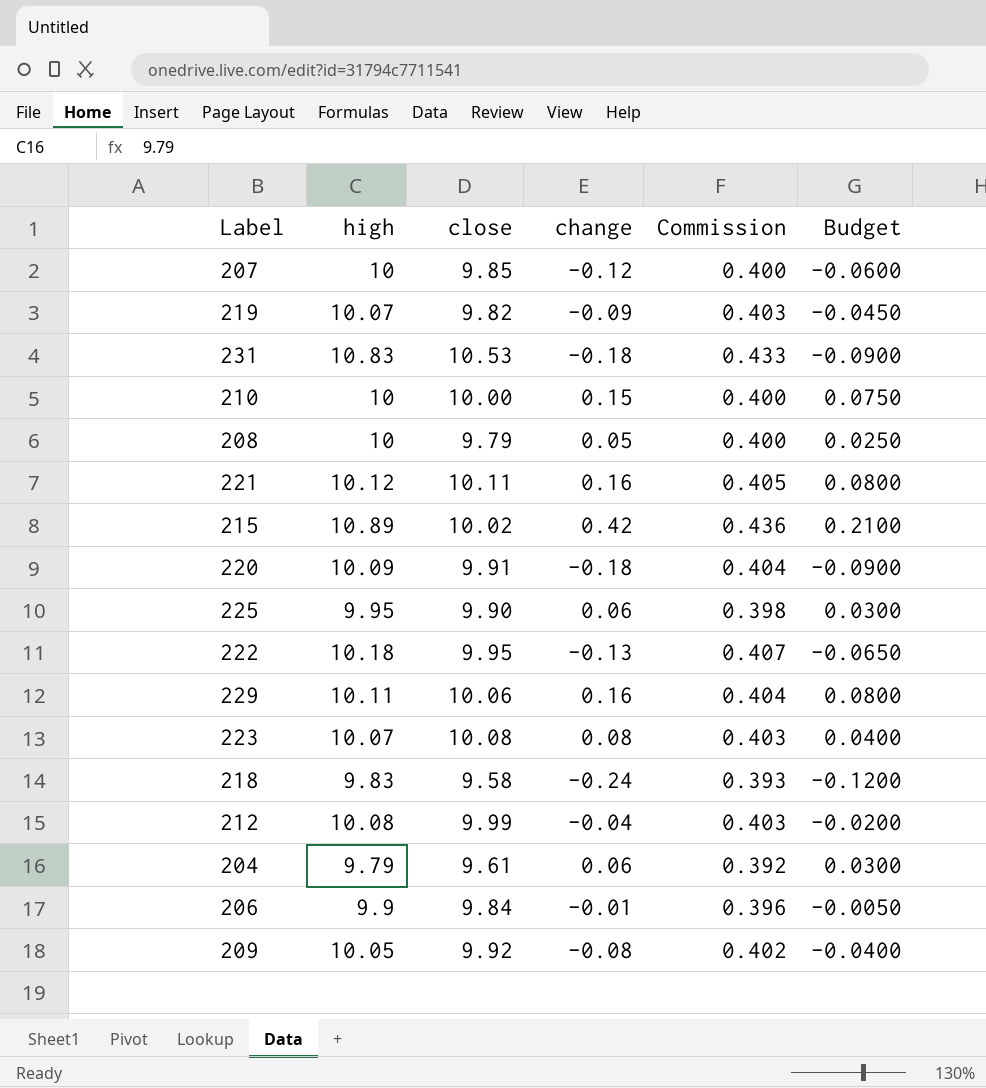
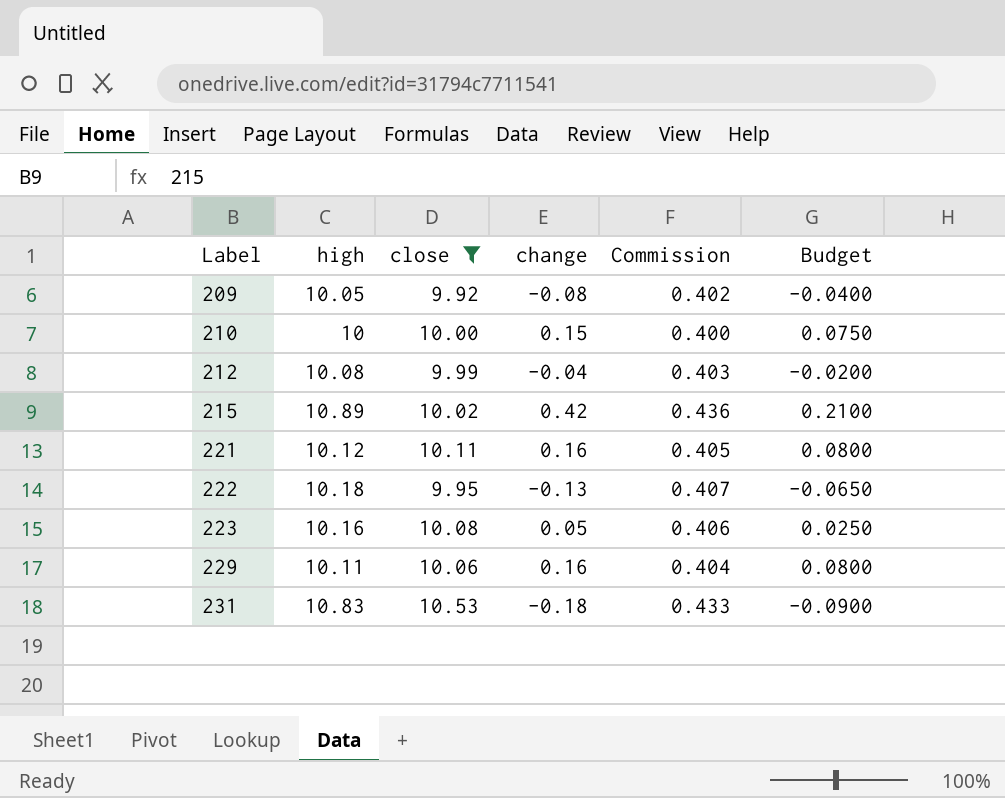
filter: none -> close >= 9.92
row order: none -> Label ascending
223 | high: 10.07 -> 10.16
223 | change: 0.08 -> 0.05
223 | Commission: 0.403 -> 0.406
223 | Budget: 0.0400 -> 0.0250

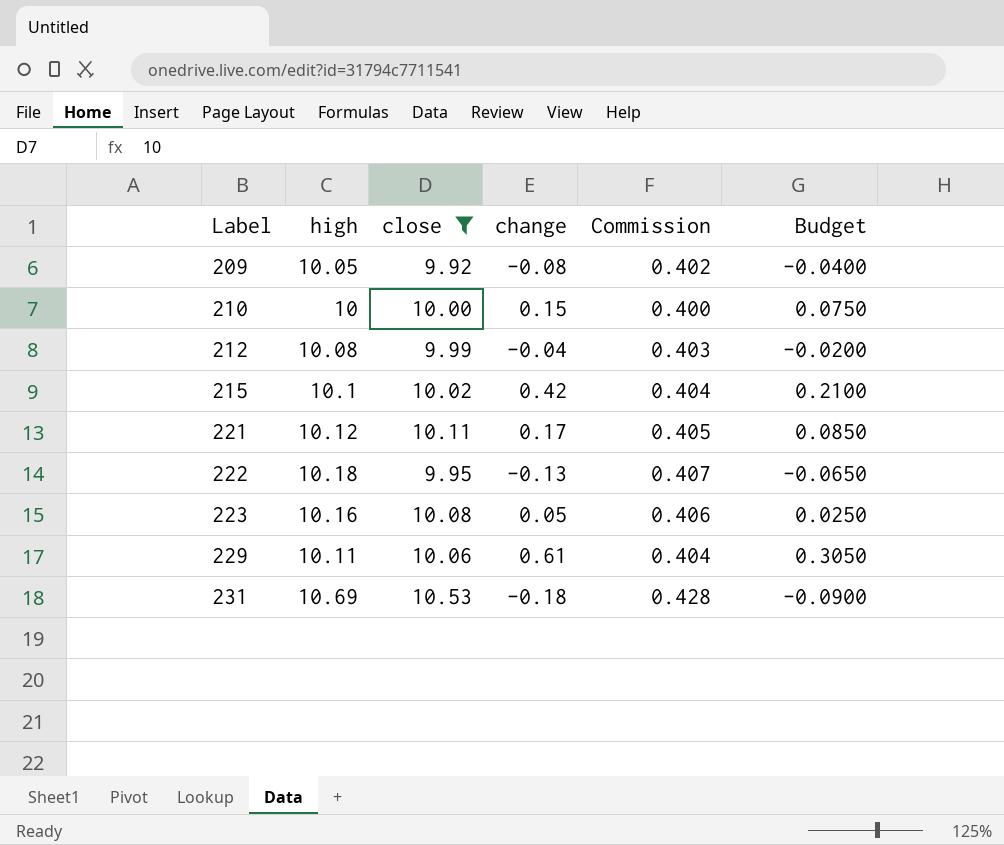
215 | high: 10.89 -> 10.1
215 | Commission: 0.436 -> 0.404
221 | change: 0.16 -> 0.17
221 | Budget: 0.0800 -> 0.0850
229 | change: 0.16 -> 0.61
229 | Budget: 0.0800 -> 0.3050
231 | high: 10.83 -> 10.69
231 | Commission: 0.433 -> 0.428

